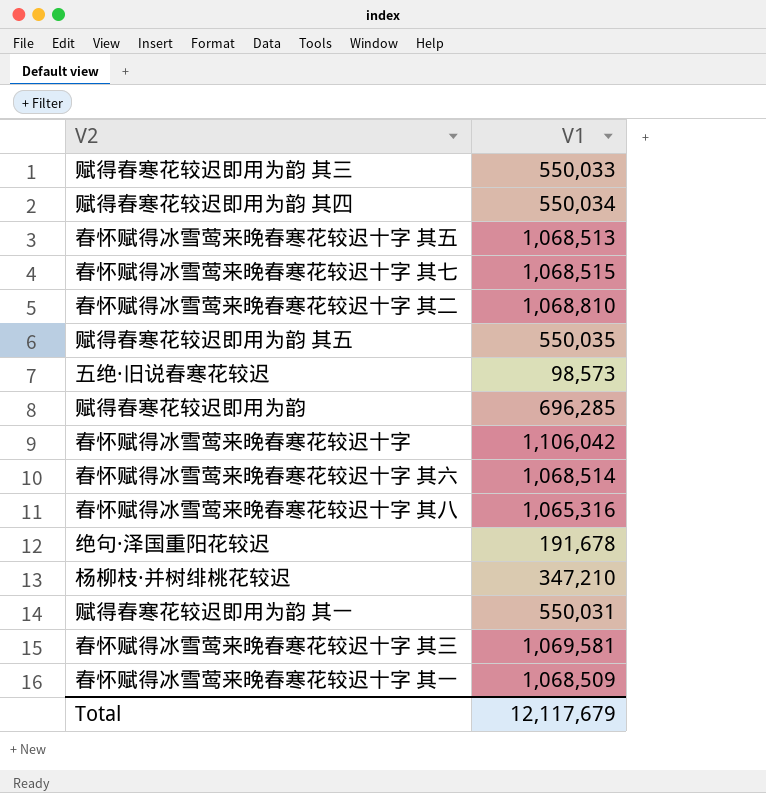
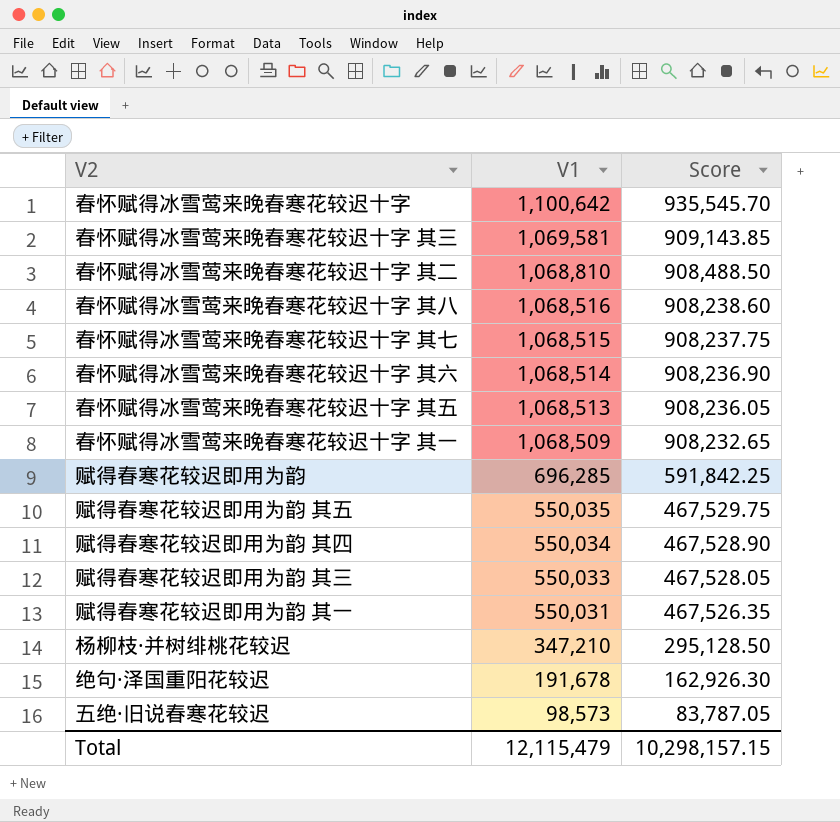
row order: none -> V1 descending
column Score | formula: none -> [V1] * 0.85
春怀赋得冰雪莺来晚春寒花较迟十字 | V1: 1,106,042 -> 1,100,642
春怀赋得冰雪莺来晚春寒花较迟十字 其八 | V1: 1,065,316 -> 1,068,516
Total | V1: 12,117,679 -> 12,115,479

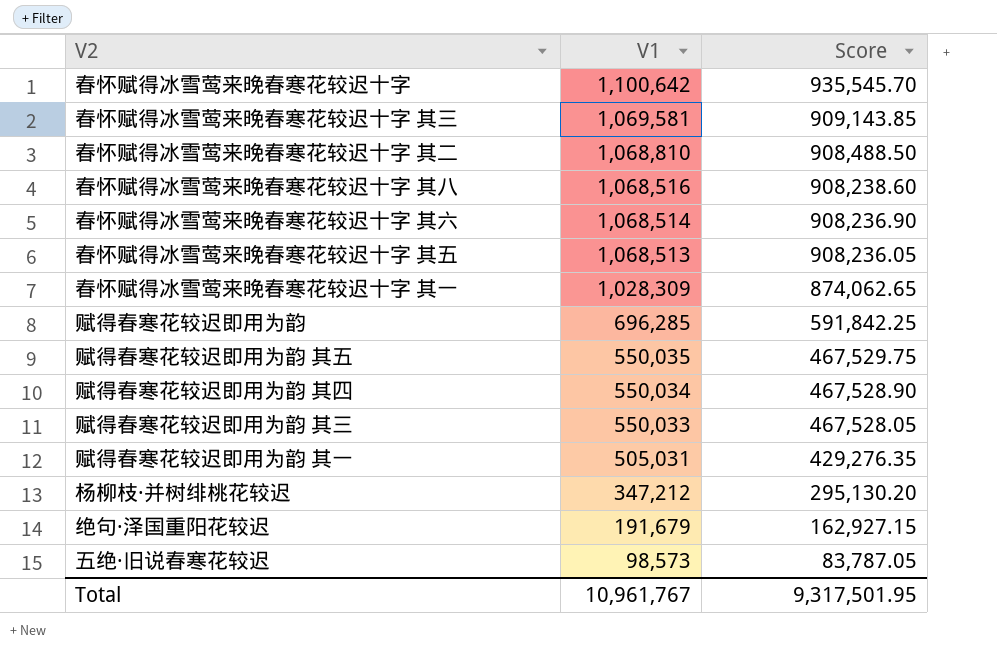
row 春怀赋得冰雪莺来晚春寒花较迟十字 其七: 1,068,515 | 908,237.75 -> none
春怀赋得冰雪莺来晚春寒花较迟十字 其一 | V1: 1,068,509 -> 1,028,309
春怀赋得冰雪莺来晚春寒花较迟十字 其一 | Score: 908,232.65 -> 874,062.65
赋得春寒花较迟即用为韵 其一 | V1: 550,031 -> 505,031
赋得春寒花较迟即用为韵 其一 | Score: 467,526.35 -> 429,276.35
杨柳枝·并树绯桃花较迟 | V1: 347,210 -> 347,212
杨柳枝·并树绯桃花较迟 | Score: 295,128.50 -> 295,130.20
绝句·泽国重阳花较迟 | V1: 191,678 -> 191,679
绝句·泽国重阳花较迟 | Score: 162,926.30 -> 162,927.15
Total | V1: 12,115,479 -> 10,961,767
Total | Score: 10,298,157.15 -> 9,317,501.95

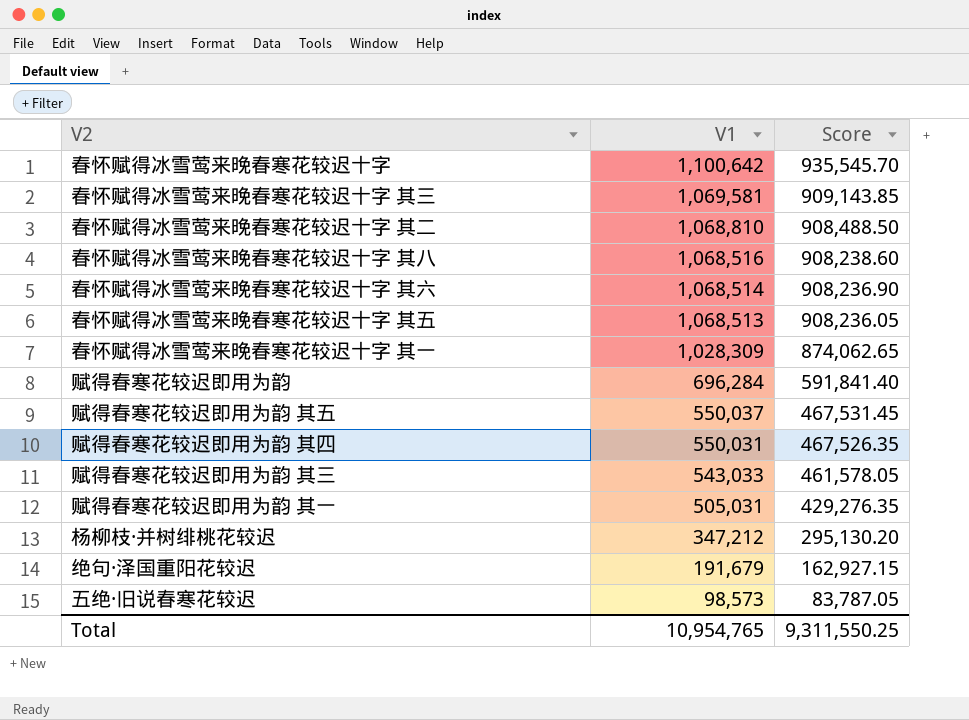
赋得春寒花较迟即用为韵 | V1: 696,285 -> 696,284
赋得春寒花较迟即用为韵 | Score: 591,842.25 -> 591,841.40
赋得春寒花较迟即用为韵 其五 | V1: 550,035 -> 550,037
赋得春寒花较迟即用为韵 其五 | Score: 467,529.75 -> 467,531.45
赋得春寒花较迟即用为韵 其四 | V1: 550,034 -> 550,031
赋得春寒花较迟即用为韵 其四 | Score: 467,528.90 -> 467,526.35
赋得春寒花较迟即用为韵 其三 | V1: 550,033 -> 543,033
赋得春寒花较迟即用为韵 其三 | Score: 467,528.05 -> 461,578.05
Total | V1: 10,961,767 -> 10,954,765
Total | Score: 9,317,501.95 -> 9,311,550.25

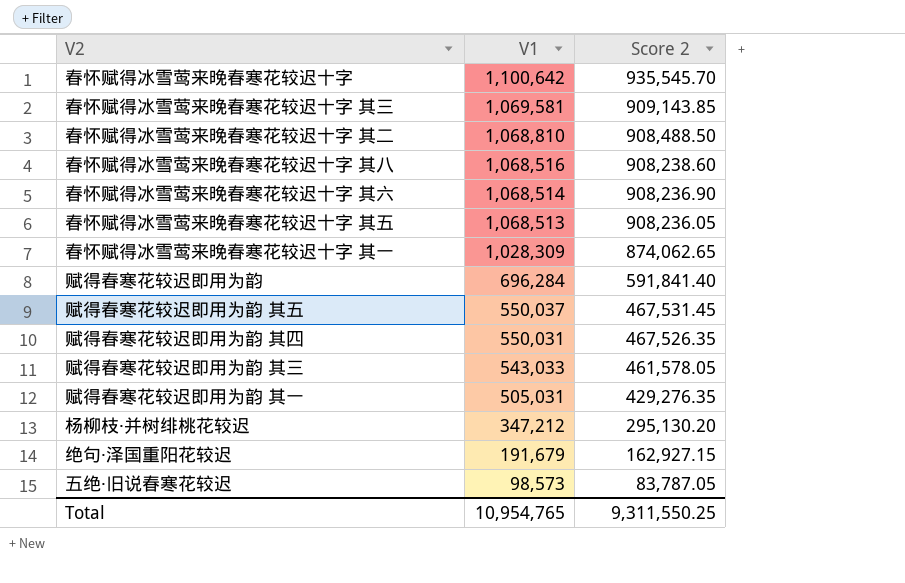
column name: Score -> Score 2

